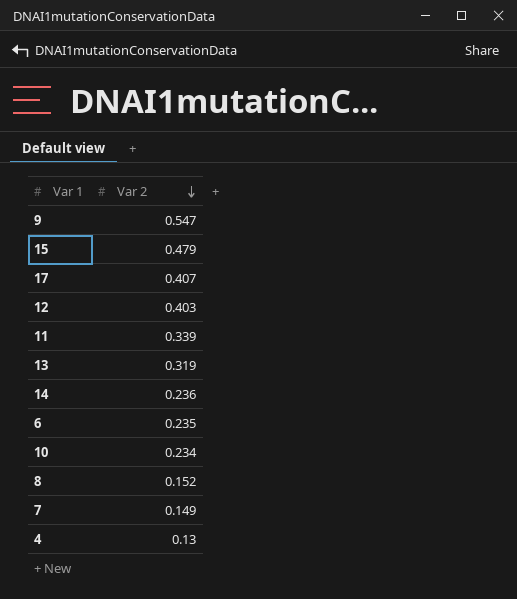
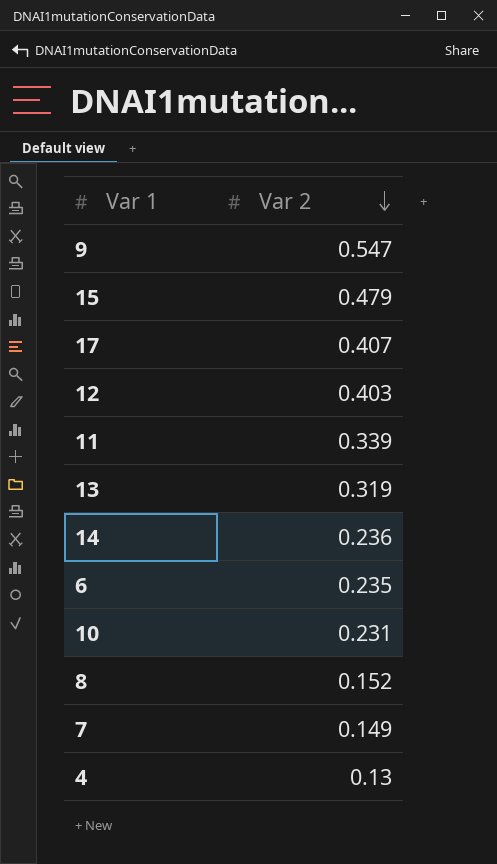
10 | Var 2: 0.234 -> 0.231

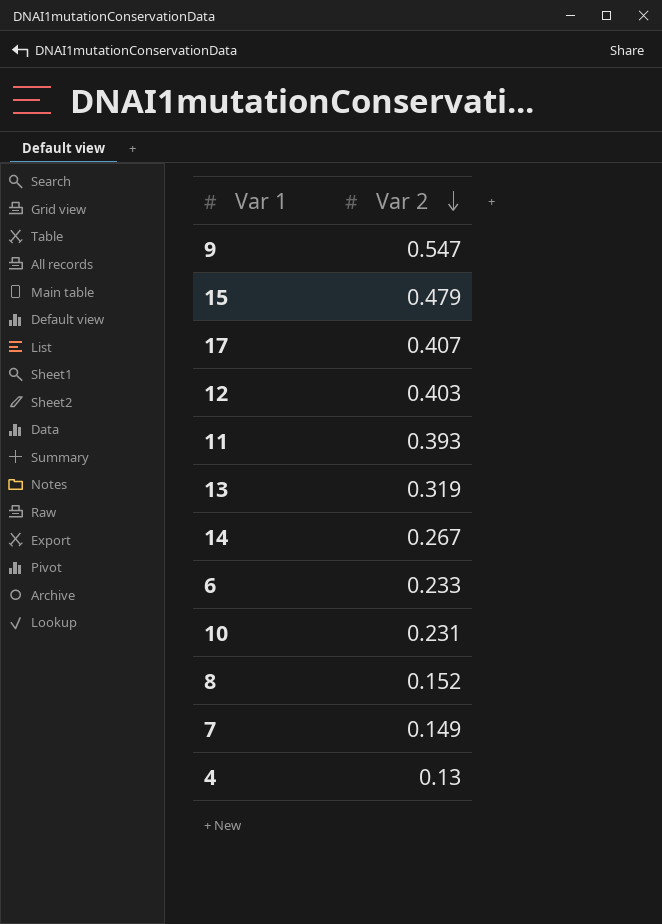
11 | Var 2: 0.339 -> 0.393
14 | Var 2: 0.236 -> 0.267
6 | Var 2: 0.235 -> 0.233

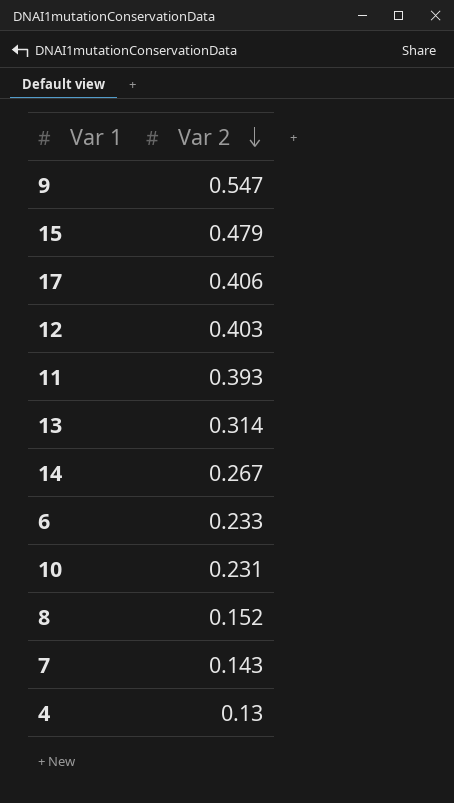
17 | Var 2: 0.407 -> 0.406
13 | Var 2: 0.319 -> 0.314
7 | Var 2: 0.149 -> 0.143

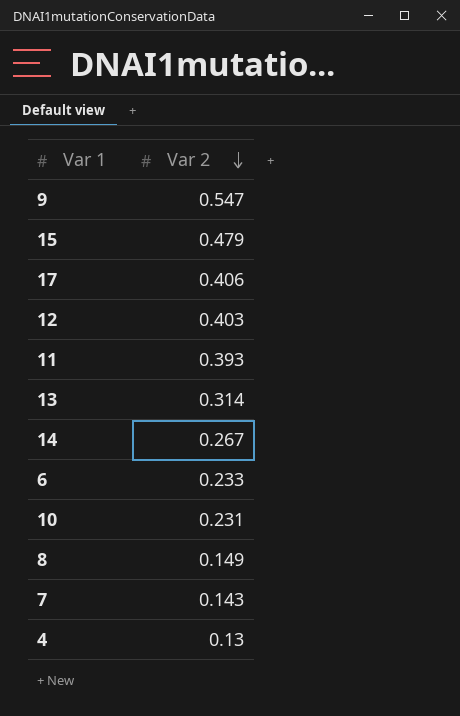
8 | Var 2: 0.152 -> 0.149

